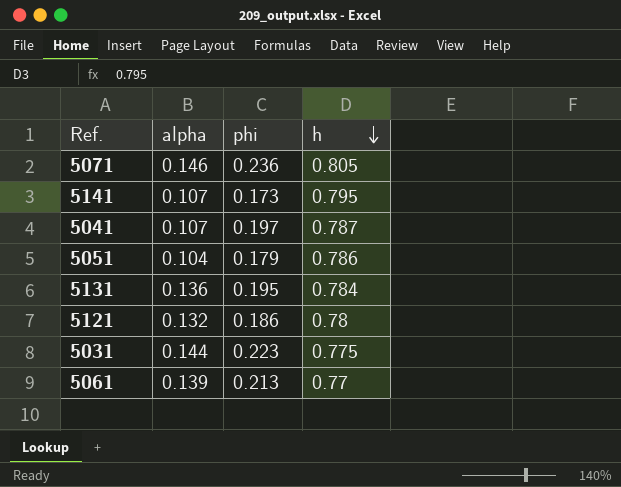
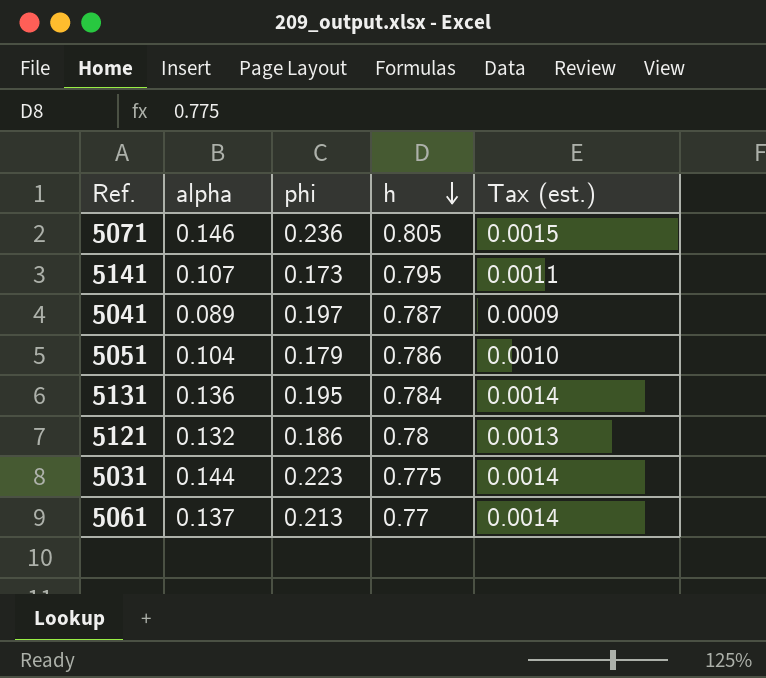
column Tax (est.) | formula: none -> [alpha] * 0.01
5041 | alpha: 0.107 -> 0.089
5061 | alpha: 0.139 -> 0.137

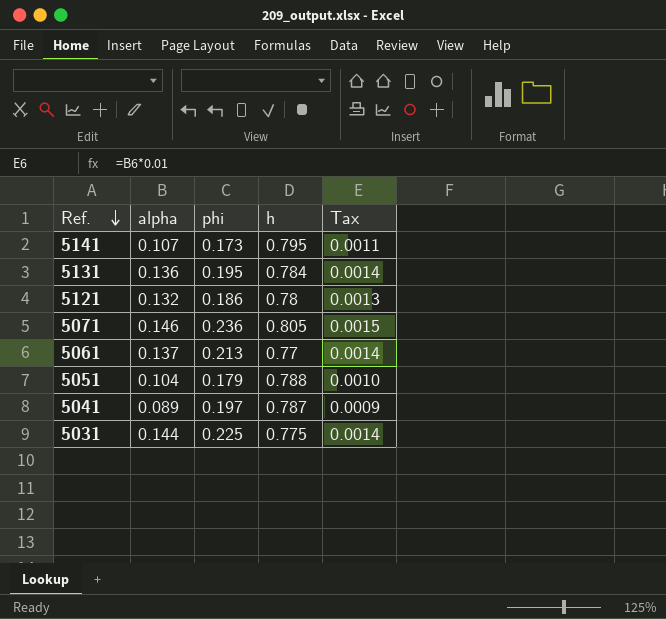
row order: h descending -> Ref. descending
column name: Tax (est.) -> Tax
5051 | h: 0.786 -> 0.788
5031 | phi: 0.223 -> 0.225

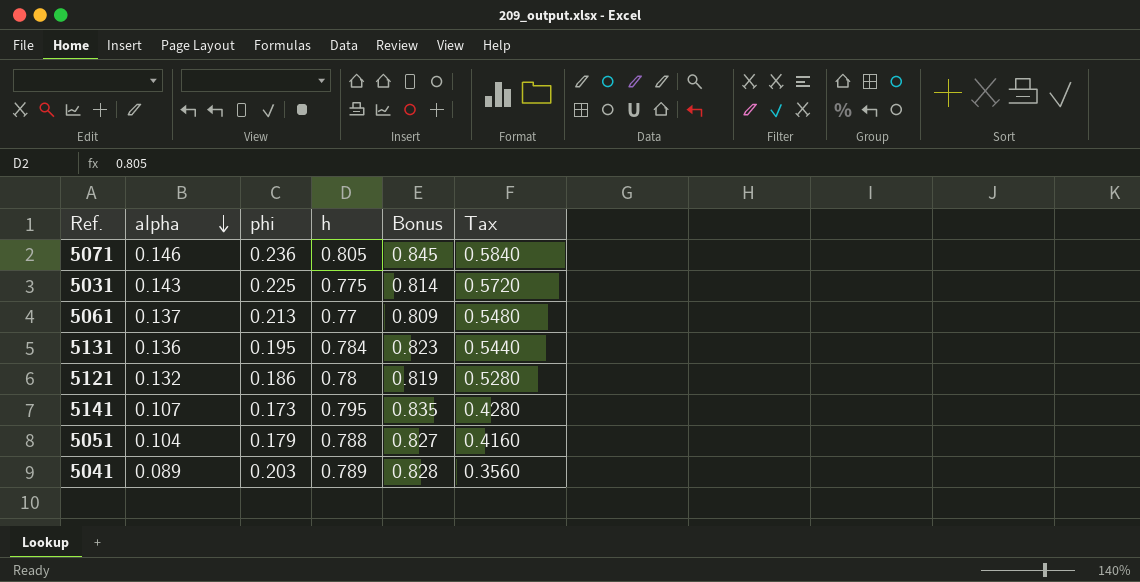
row order: Ref. descending -> alpha descending
column Bonus | formula: none -> [h] * 1.05
column Tax | formula: [alpha] * 0.01 -> [alpha] * 4
5031 | alpha: 0.144 -> 0.143
5041 | phi: 0.197 -> 0.203
5041 | h: 0.787 -> 0.789

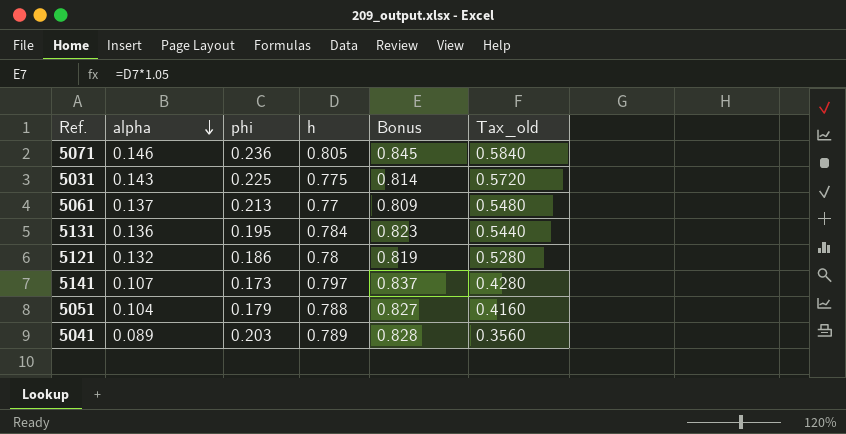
column name: Tax -> Tax_old
5141 | h: 0.795 -> 0.797
5141 | Bonus: 0.835 -> 0.837

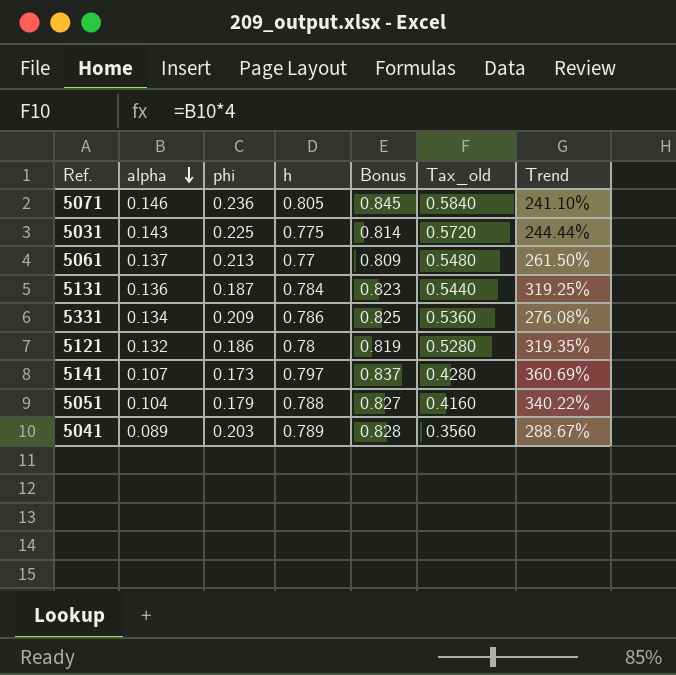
column Trend | formula: none -> ([h] - [phi]) / [phi]
5131 | phi: 0.195 -> 0.187
row 5331: none -> 0.134 | 0.209 | 0.786 | 0.825 | 0.5360 | 276.08%

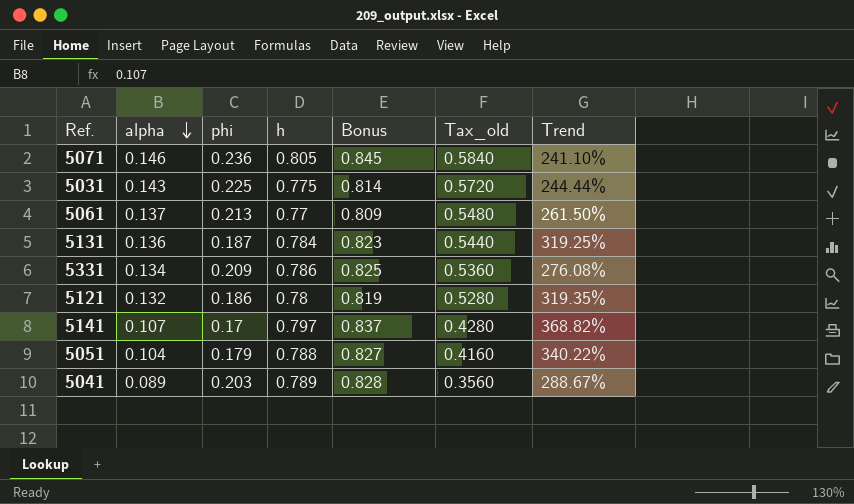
5141 | phi: 0.173 -> 0.17
5141 | Trend: 360.69% -> 368.82%

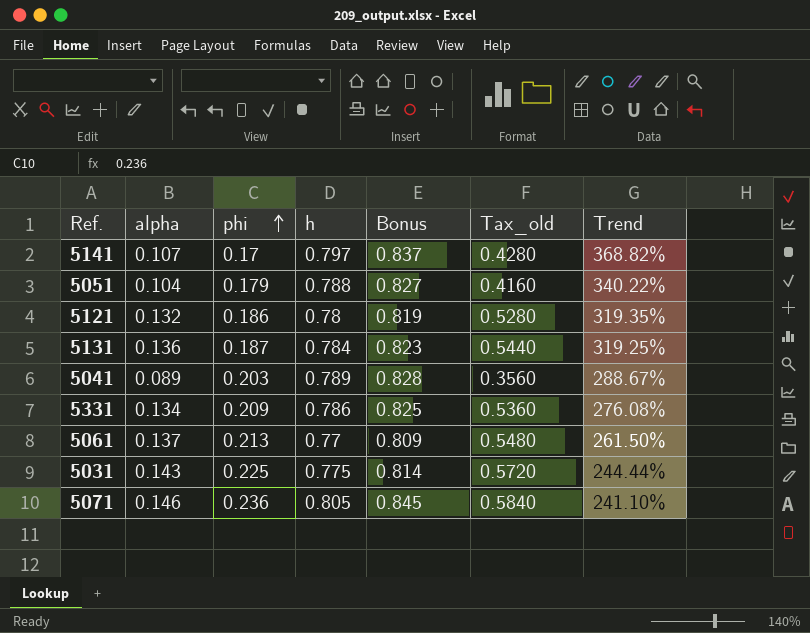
row order: alpha descending -> phi ascending

